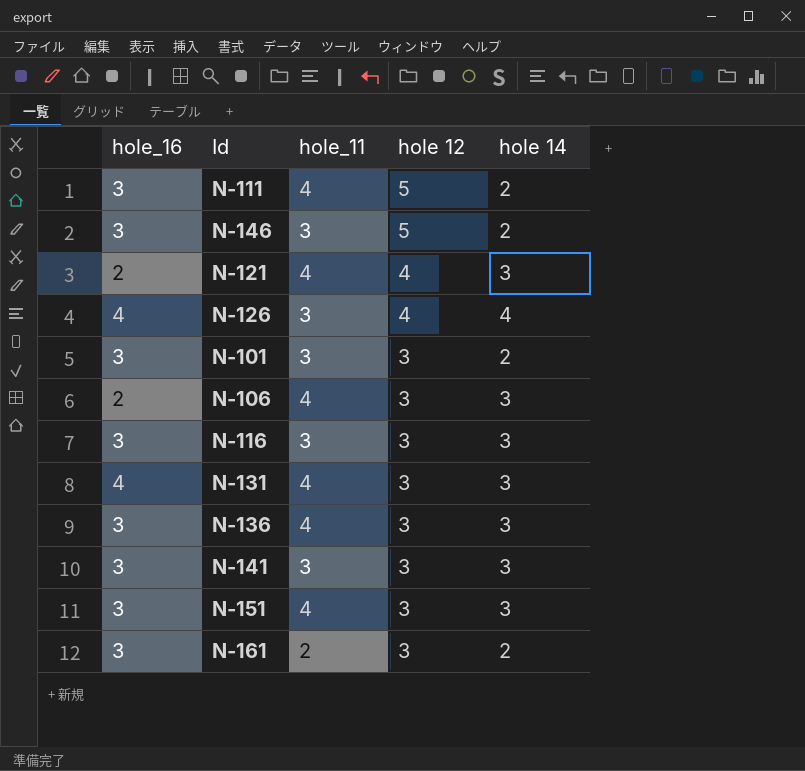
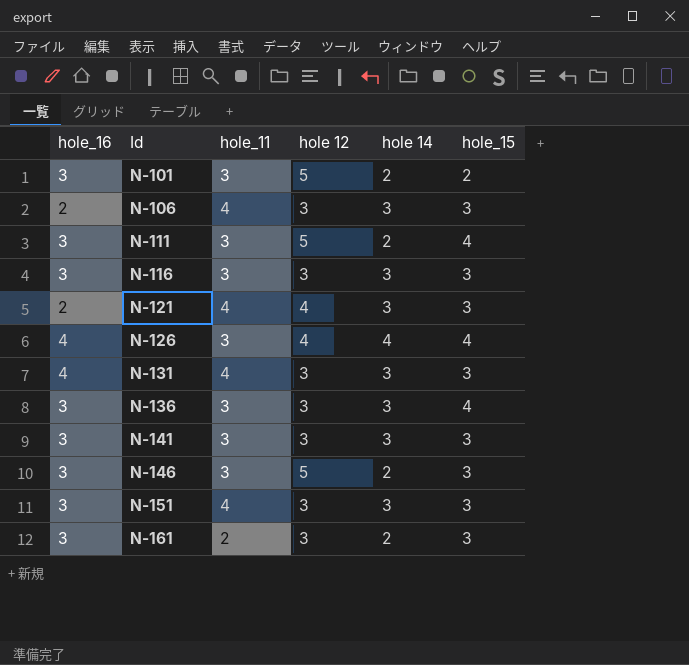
row order: hole 12 descending -> Id ascending
column hole_15 | position: none -> 6
N-101 | hole 12: 3 -> 5
N-111 | hole_11: 4 -> 3
N-136 | hole_11: 4 -> 3

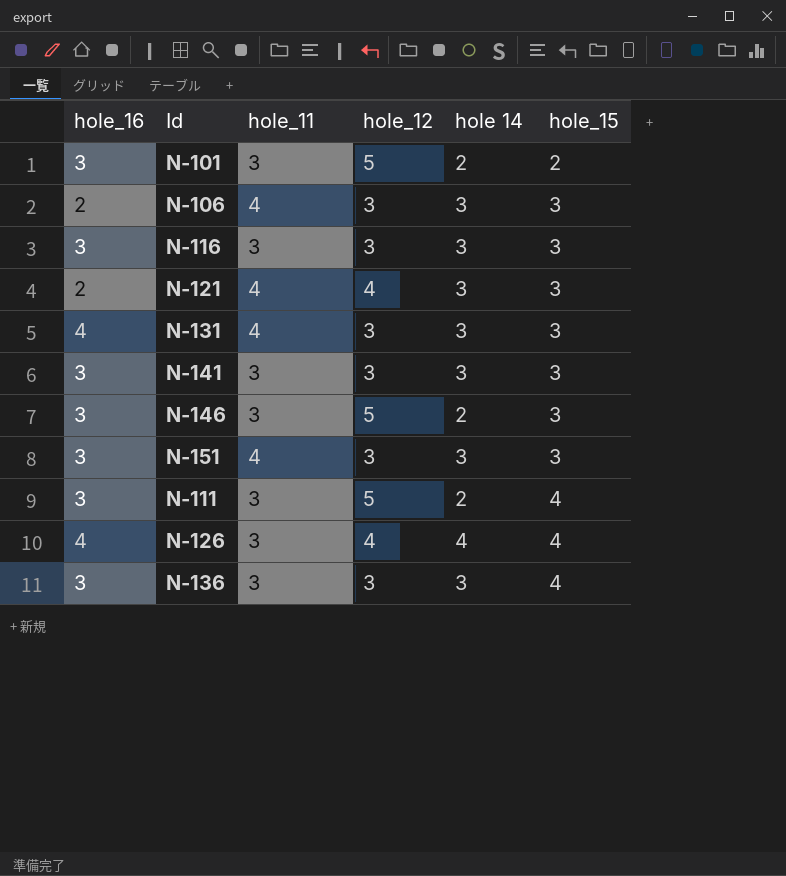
row order: Id ascending -> hole_15 ascending
column name: hole 12 -> hole_12
row N-161: 3 | 2 | 3 | 2 | 3 -> none

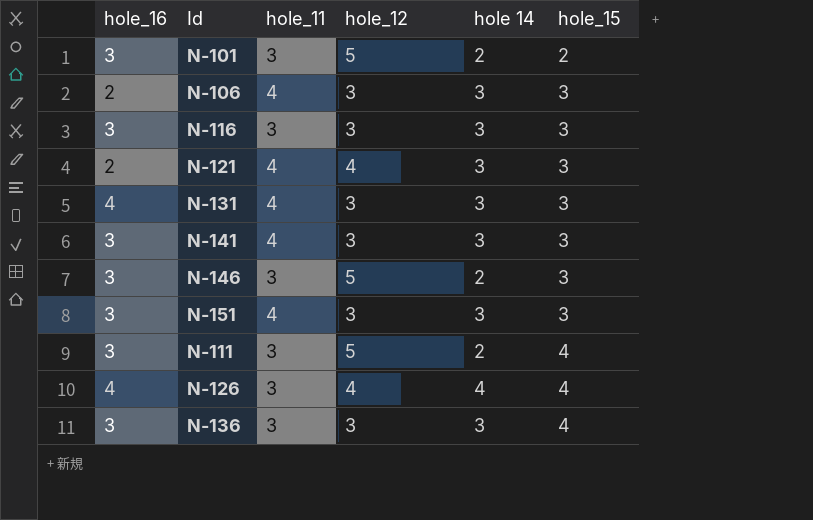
N-141 | hole_11: 3 -> 4

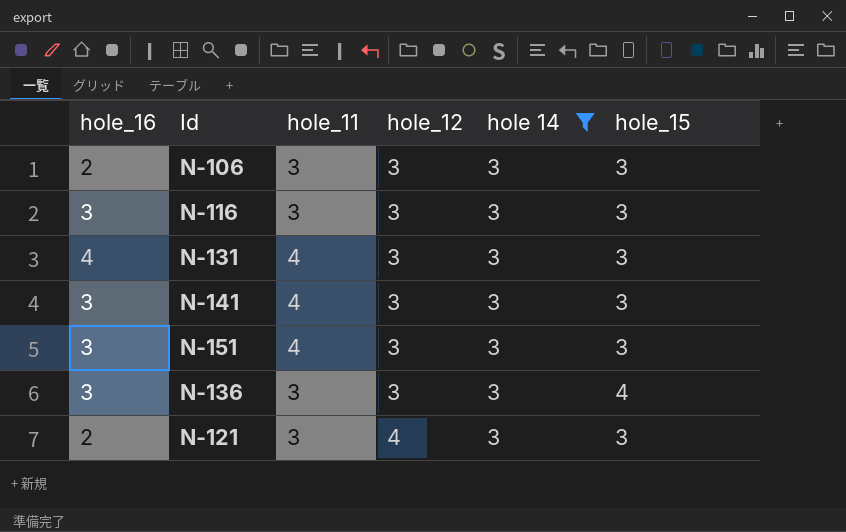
filter: none -> hole 14 = 3
row order: hole_15 ascending -> hole_12 ascending
N-106 | hole_11: 4 -> 3
N-121 | hole_11: 4 -> 3

